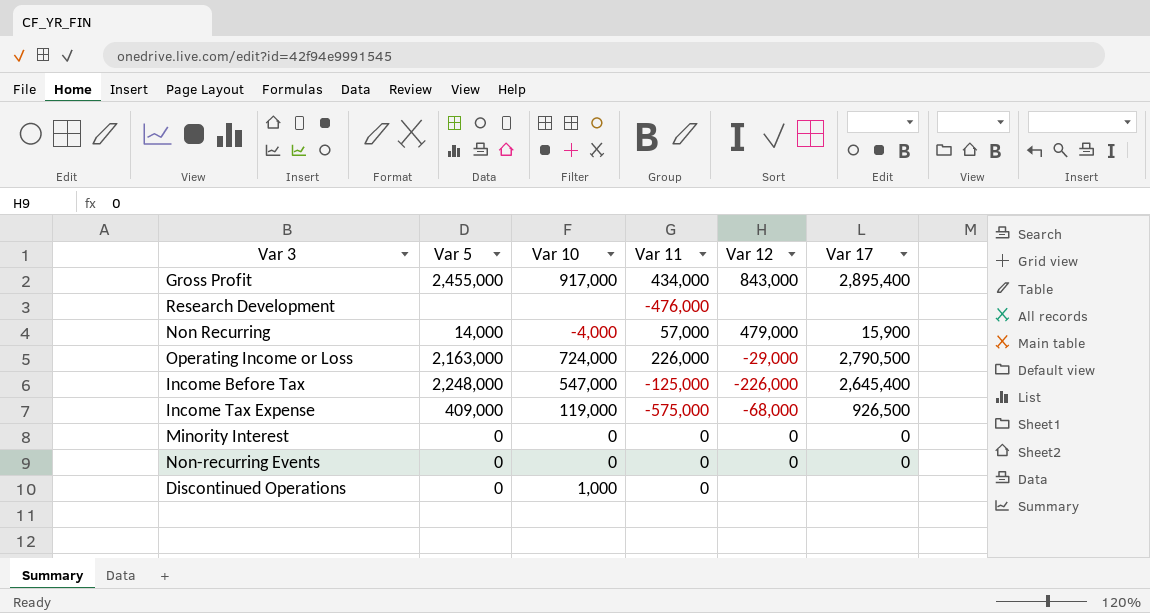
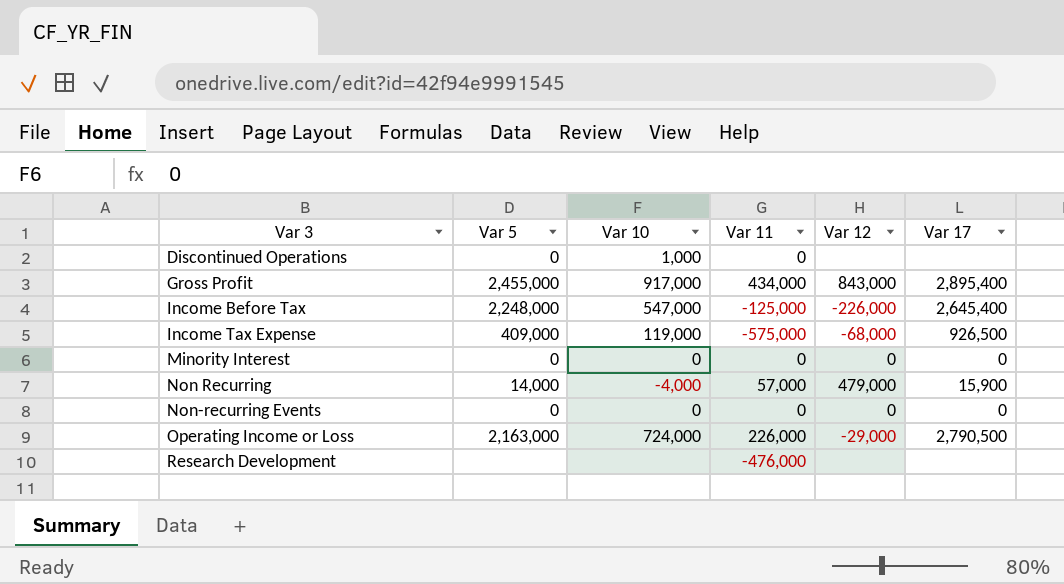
row order: none -> Var 3 ascending

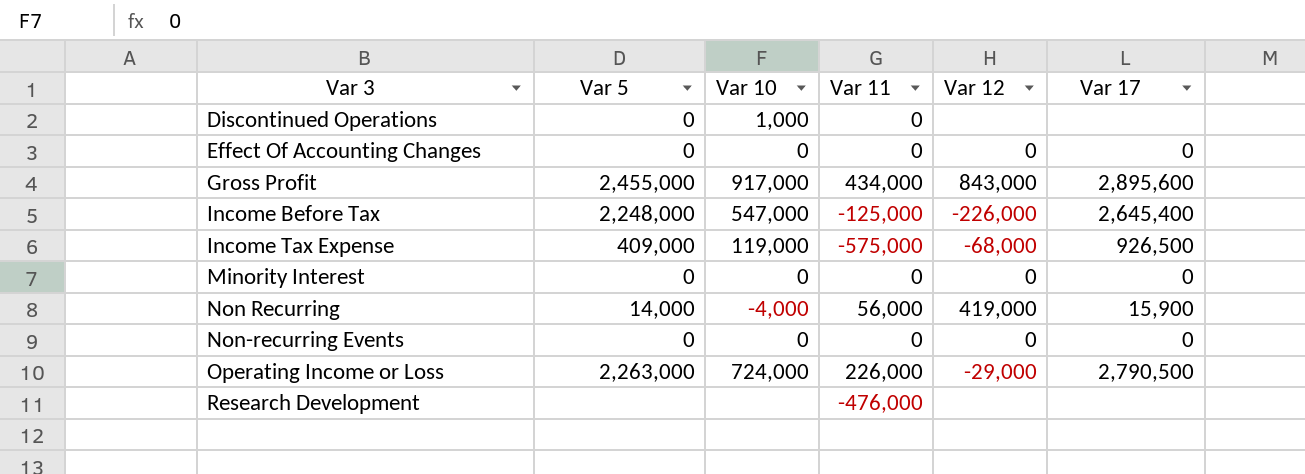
row Effect Of Accounting Changes: none -> 0 | 0 | 0 | 0 | 0
Gross Profit | Var 17: 2,895,400 -> 2,895,600
Non Recurring | Var 11: 57,000 -> 56,000
Non Recurring | Var 12: 479,000 -> 419,000
Operating Income or Loss | Var 5: 2,163,000 -> 2,263,000

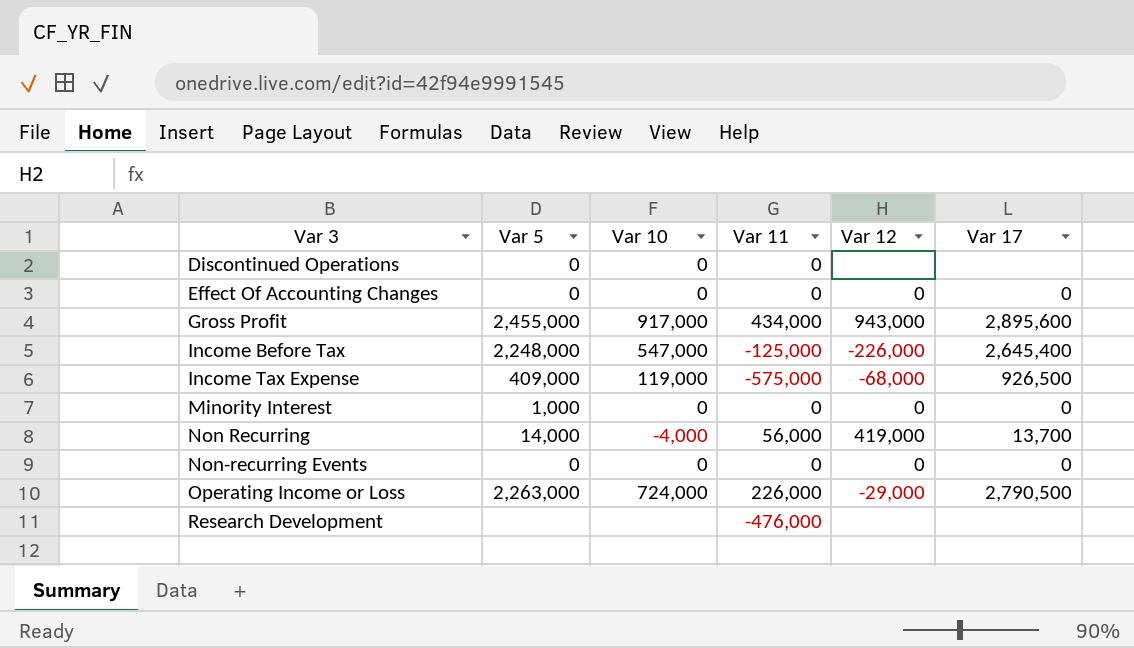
Discontinued Operations | Var 10: 1,000 -> 0
Gross Profit | Var 12: 843,000 -> 943,000
Minority Interest | Var 5: 0 -> 1,000
Non Recurring | Var 17: 15,900 -> 13,700

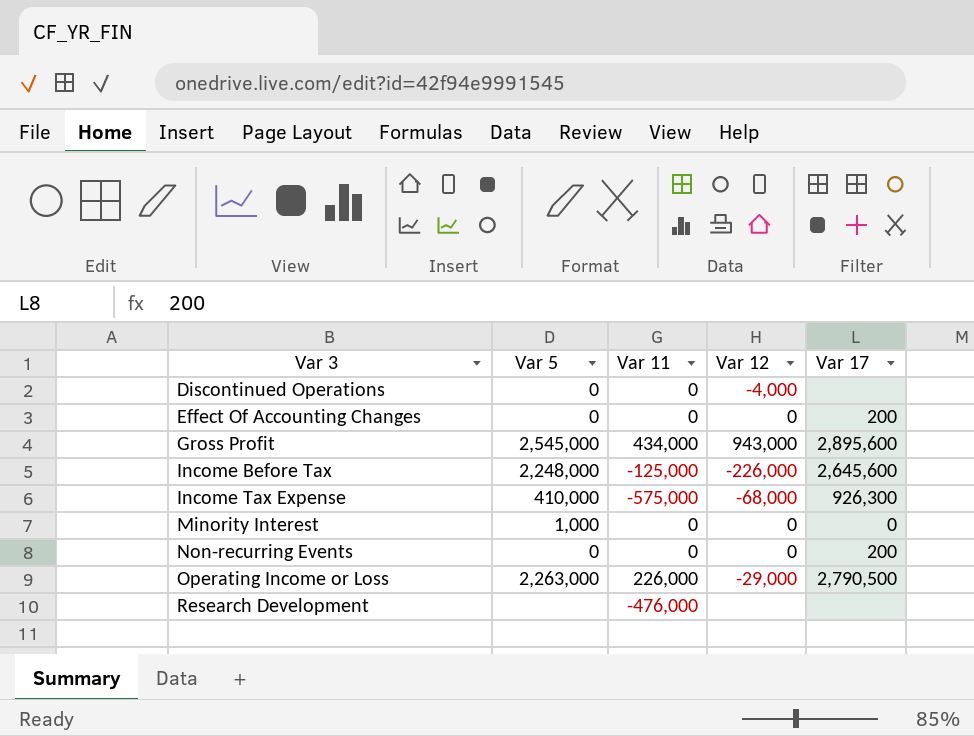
column Var 10 | position: 3 -> none
row Non Recurring: 14,000 | -4,000 | 56,000 | 419,000 | 13,700 -> none
Discontinued Operations | Var 12: none -> -4,000
Effect Of Accounting Changes | Var 17: 0 -> 200
Gross Profit | Var 5: 2,455,000 -> 2,545,000
Income Before Tax | Var 17: 2,645,400 -> 2,645,600
Income Tax Expense | Var 5: 409,000 -> 410,000
Income Tax Expense | Var 17: 926,500 -> 926,300
Non-recurring Events | Var 17: 0 -> 200

